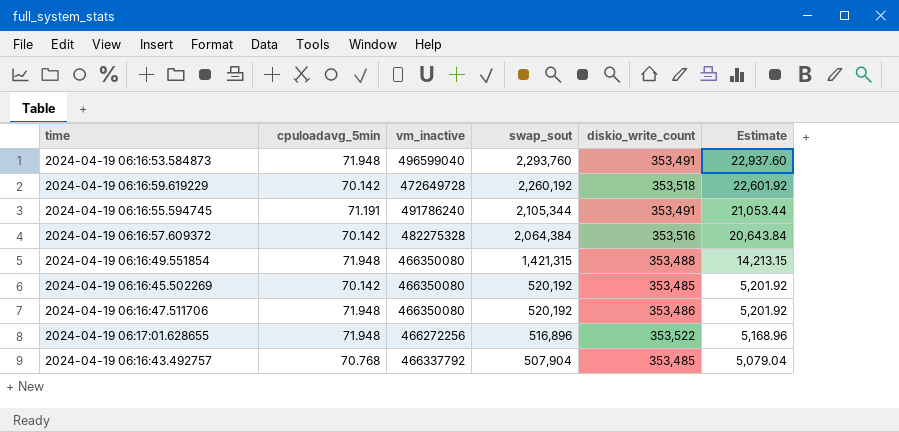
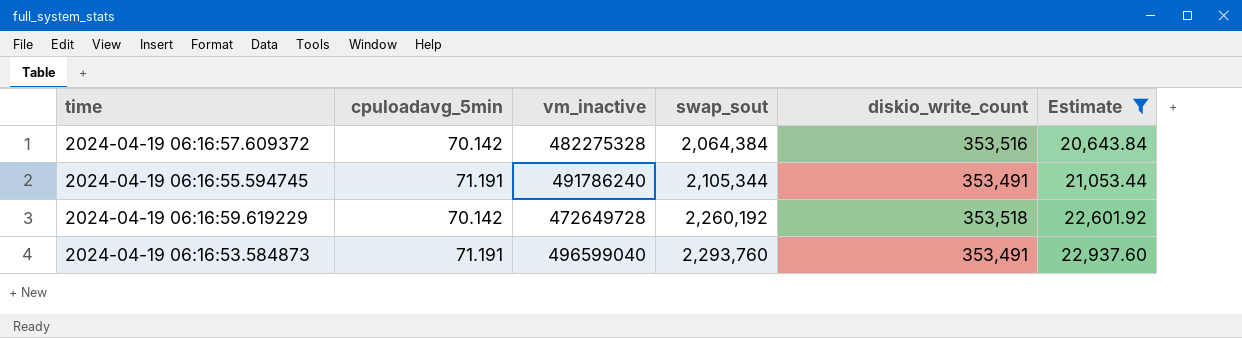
filter: none -> Estimate >= 20,643.84
row order: swap_sout descending -> swap_sout ascending
2024-04-19 06:16:53.584873 | cpuloadavg_5min: 71.948 -> 71.191

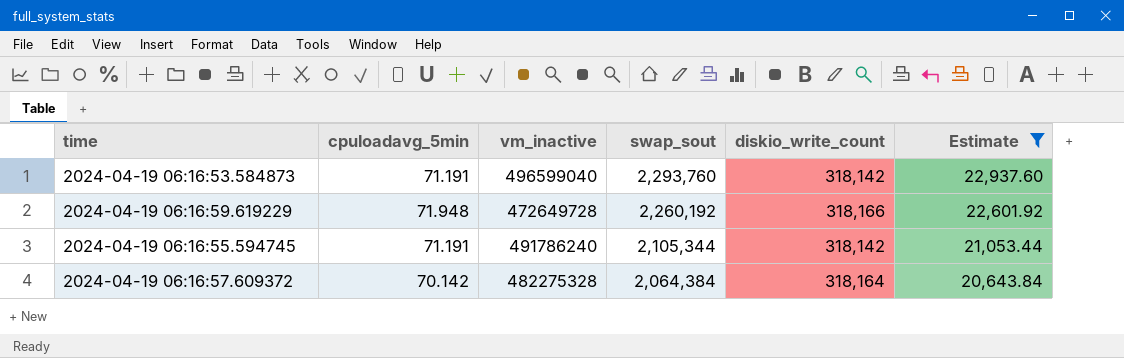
row order: swap_sout ascending -> swap_sout descending
2024-04-19 06:16:53.584873 | diskio_write_count: 353,491 -> 318,142
2024-04-19 06:16:59.619229 | cpuloadavg_5min: 70.142 -> 71.948
2024-04-19 06:16:59.619229 | diskio_write_count: 353,518 -> 318,166
2024-04-19 06:16:55.594745 | diskio_write_count: 353,491 -> 318,142
2024-04-19 06:16:57.609372 | diskio_write_count: 353,516 -> 318,164

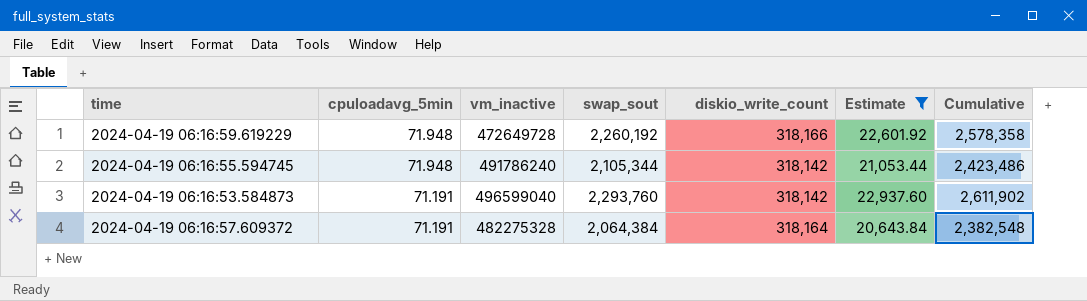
row order: swap_sout descending -> cpuloadavg_5min descending
column Cumulative | formula: none -> [swap_sout] + [diskio_write_count]
2024-04-19 06:16:55.594745 | cpuloadavg_5min: 71.191 -> 71.948
2024-04-19 06:16:57.609372 | cpuloadavg_5min: 70.142 -> 71.191

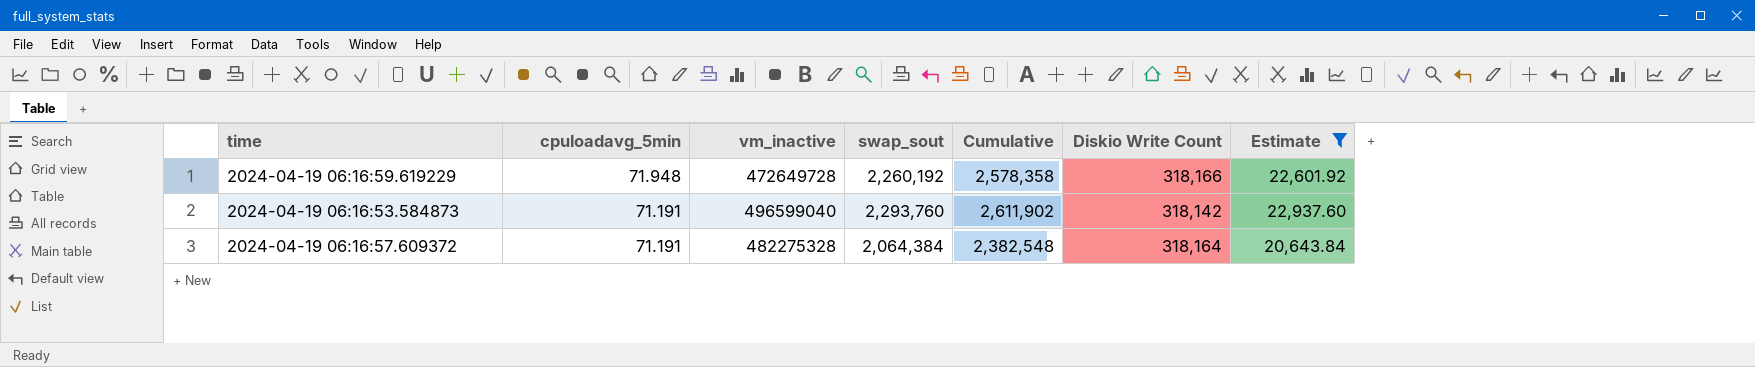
column Cumulative | position: 7 -> 5
column name: diskio_write_count -> Diskio Write Count
row 2024-04-19 06:16:55.594745: 71.948 | 491786240 | 2,105,344 | 318,142 | 21,053.44 | 2,423,486 -> none

